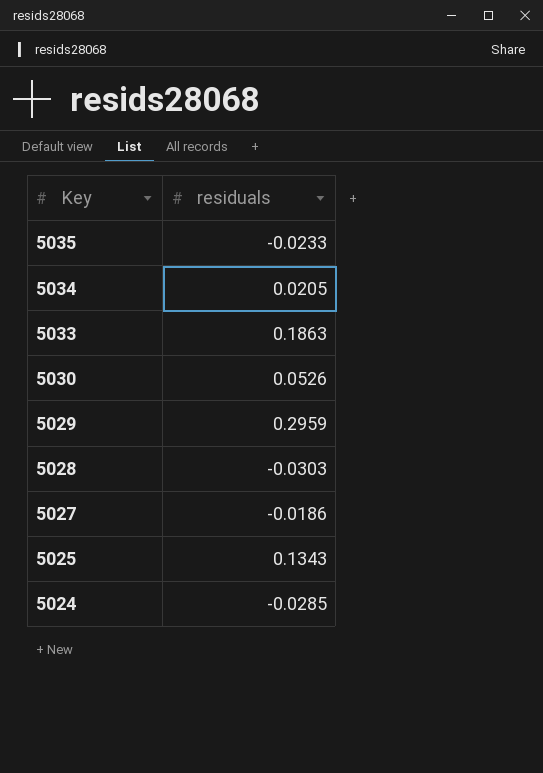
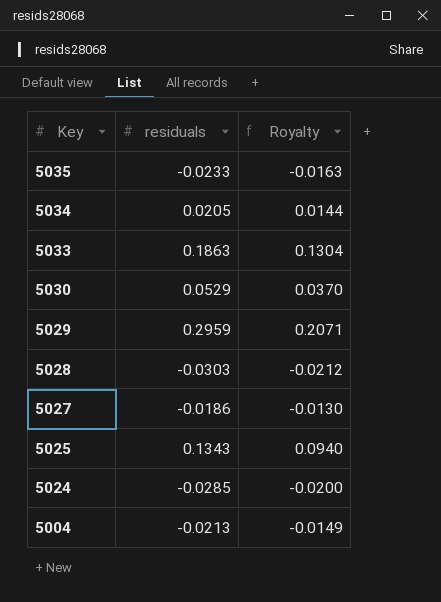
column Royalty | formula: none -> [residuals] * 0.7
5030 | residuals: 0.0526 -> 0.0529
row 5004: none -> -0.0213 | -0.0149

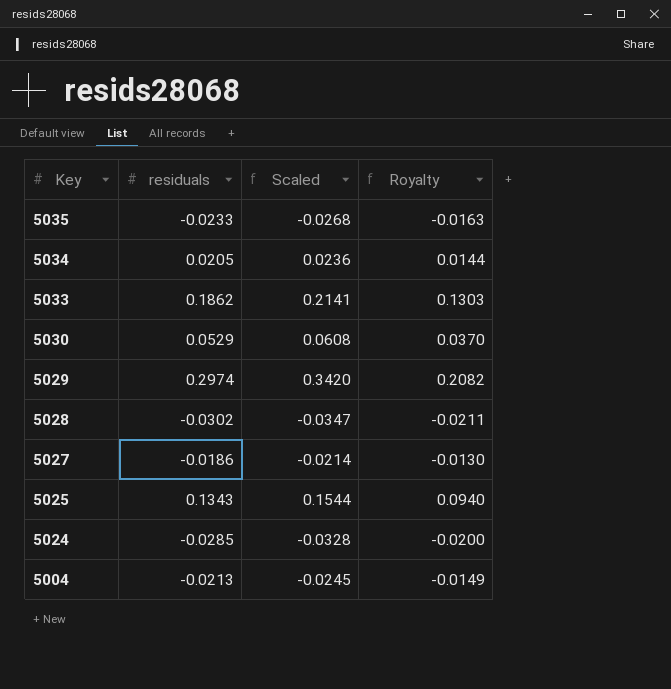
column Scaled | formula: none -> [residuals] * 1.15
5033 | residuals: 0.1863 -> 0.1862
5033 | Royalty: 0.1304 -> 0.1303
5029 | residuals: 0.2959 -> 0.2974
5029 | Royalty: 0.2071 -> 0.2082
5028 | residuals: -0.0303 -> -0.0302
5028 | Royalty: -0.0212 -> -0.0211

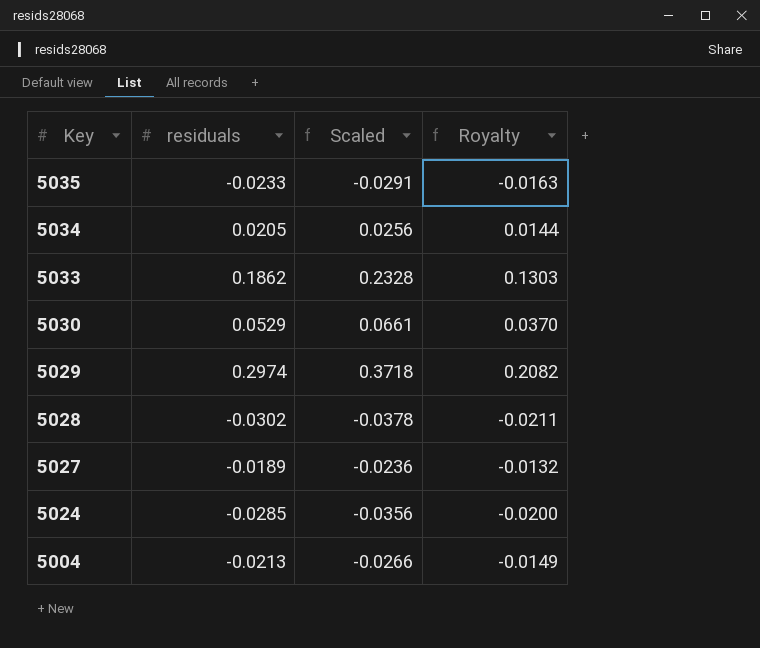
column Scaled | formula: [residuals] * 1.15 -> [residuals] * 1.25
row 5025: 0.1343 | 0.1544 | 0.0940 -> none
5027 | residuals: -0.0186 -> -0.0189
5027 | Royalty: -0.0130 -> -0.0132

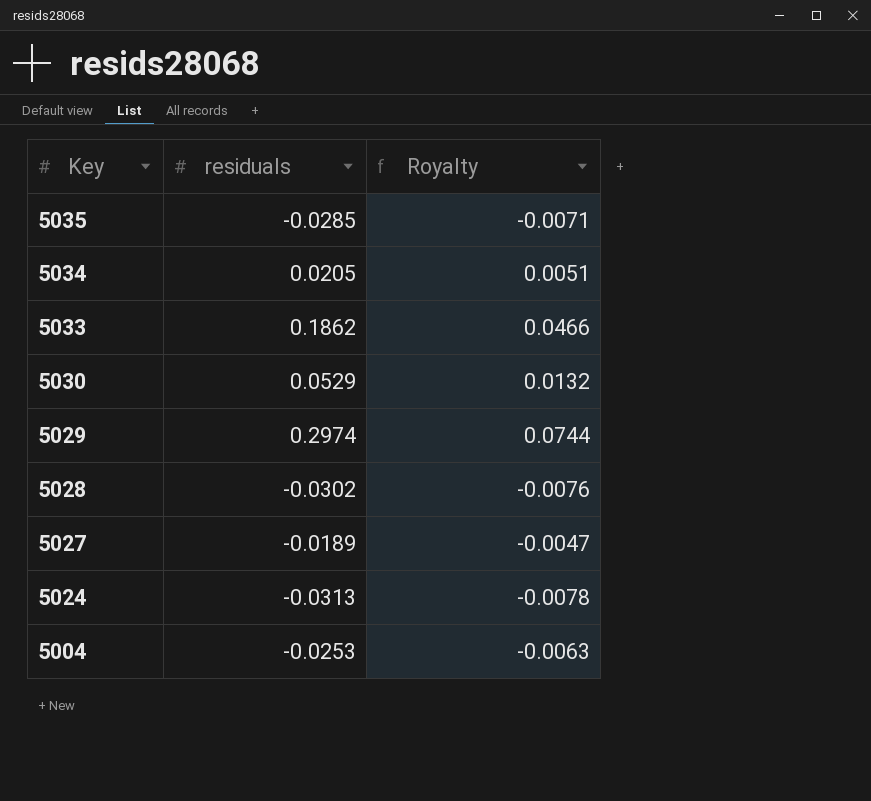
column Scaled | formula: [residuals] * 1.25 -> none
column Royalty | formula: [residuals] * 0.7 -> [residuals] * 0.25
5035 | residuals: -0.0233 -> -0.0285
5024 | residuals: -0.0285 -> -0.0313
5004 | residuals: -0.0213 -> -0.0253

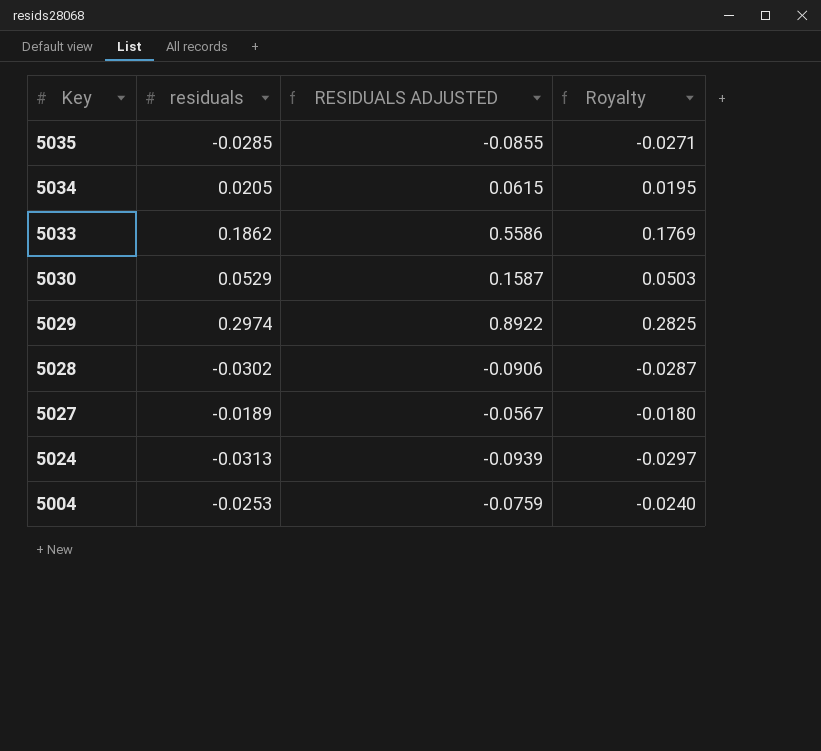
column RESIDUALS ADJUSTED | formula: none -> [residuals] * 3
column Royalty | formula: [residuals] * 0.25 -> [residuals] * 0.95

